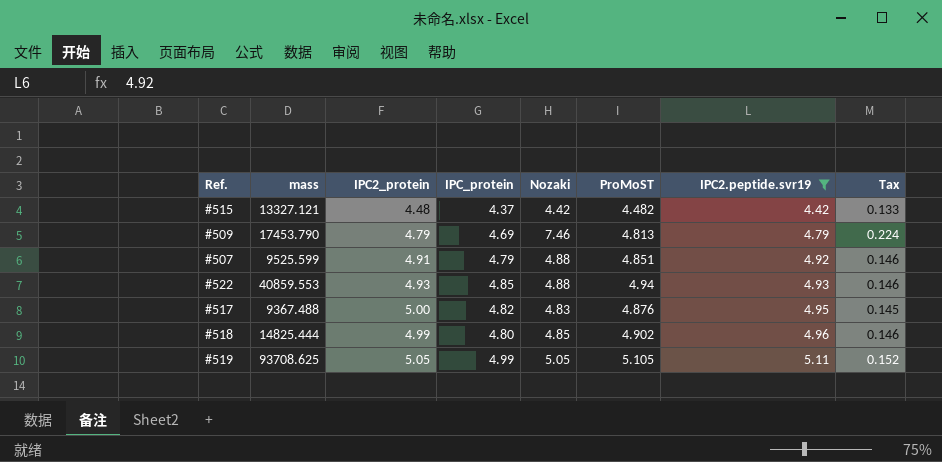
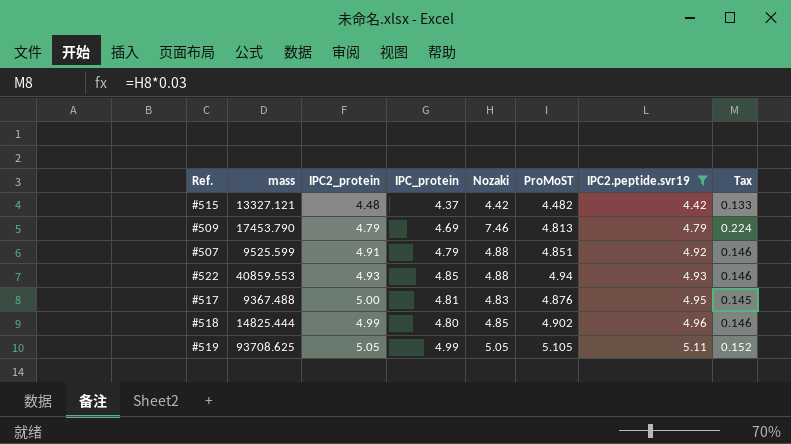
#517 | IPC_protein: 4.82 -> 4.81

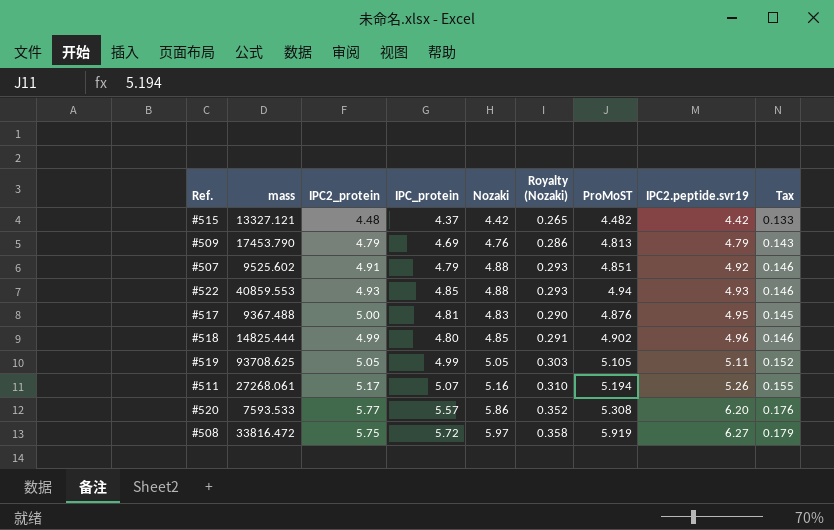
filter: IPC2.peptide.svr19 <= 5.11 -> none
column Royalty (Nozaki) | formula: none -> [Nozaki] * 0.06
#509 | Nozaki: 7.46 -> 4.76
#509 | Tax: 0.224 -> 0.143
#507 | mass: 9525.599 -> 9525.602

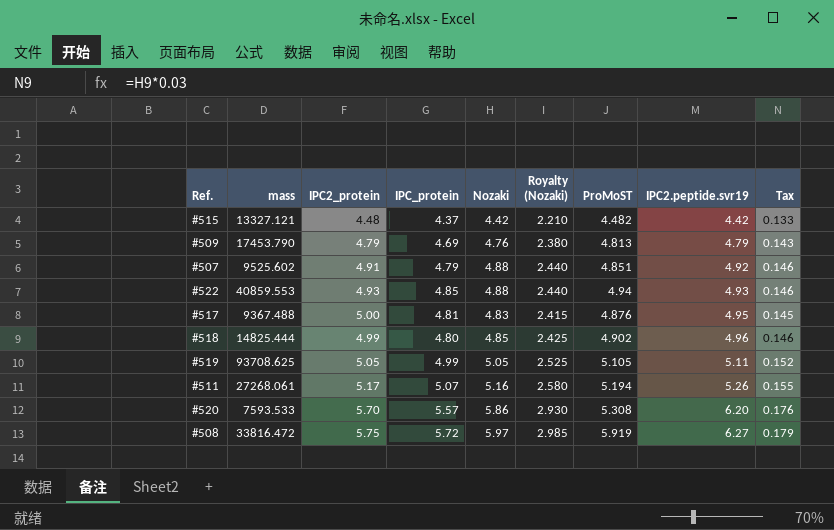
column Royalty (Nozaki) | formula: [Nozaki] * 0.06 -> [Nozaki] * 0.5
#520 | IPC2_protein: 5.77 -> 5.70

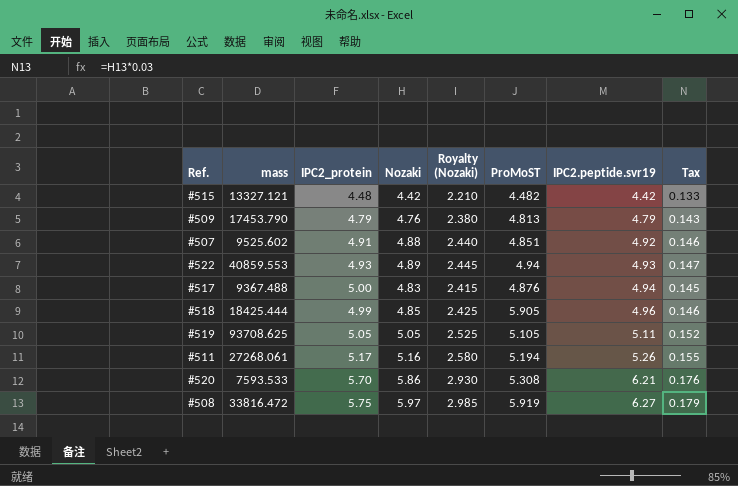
column IPC_protein | position: 4 -> none
#522 | Nozaki: 4.88 -> 4.89
#522 | Royalty (Nozaki): 2.440 -> 2.445
#522 | Tax: 0.146 -> 0.147
#517 | IPC2.peptide.svr19: 4.95 -> 4.94
#518 | mass: 14825.444 -> 18425.444
#518 | ProMoST: 4.902 -> 5.905
#520 | IPC2.peptide.svr19: 6.20 -> 6.21

